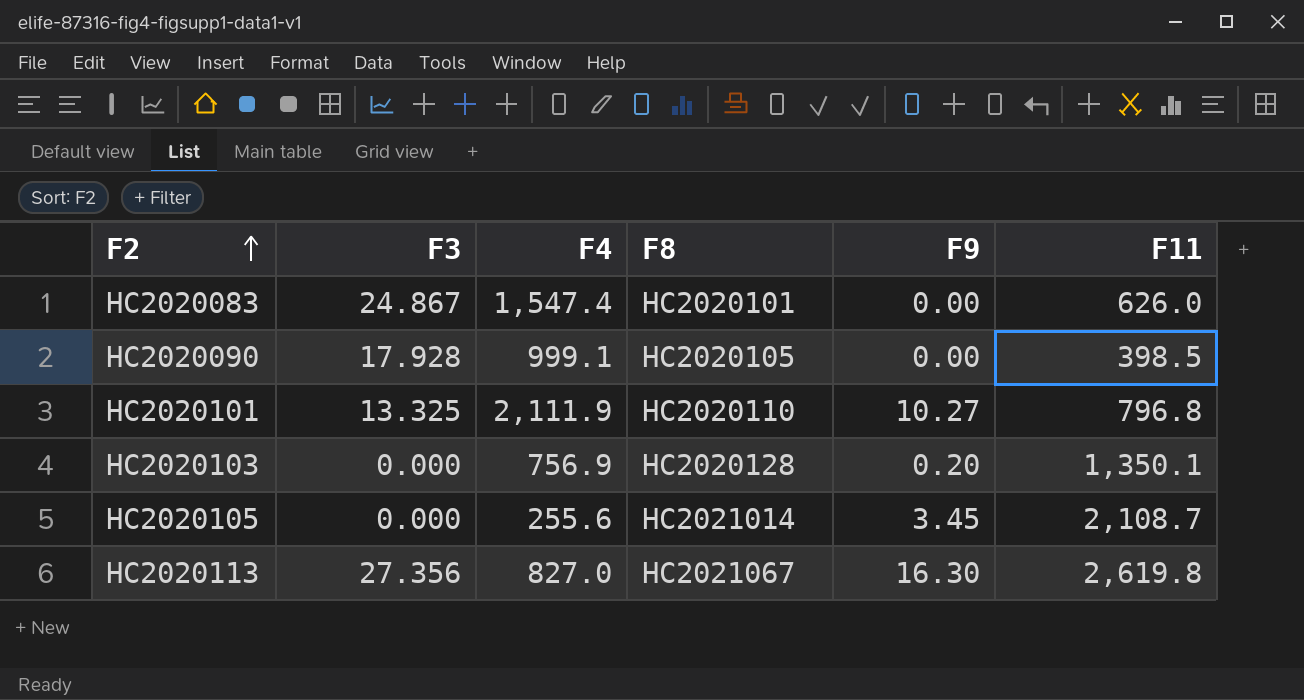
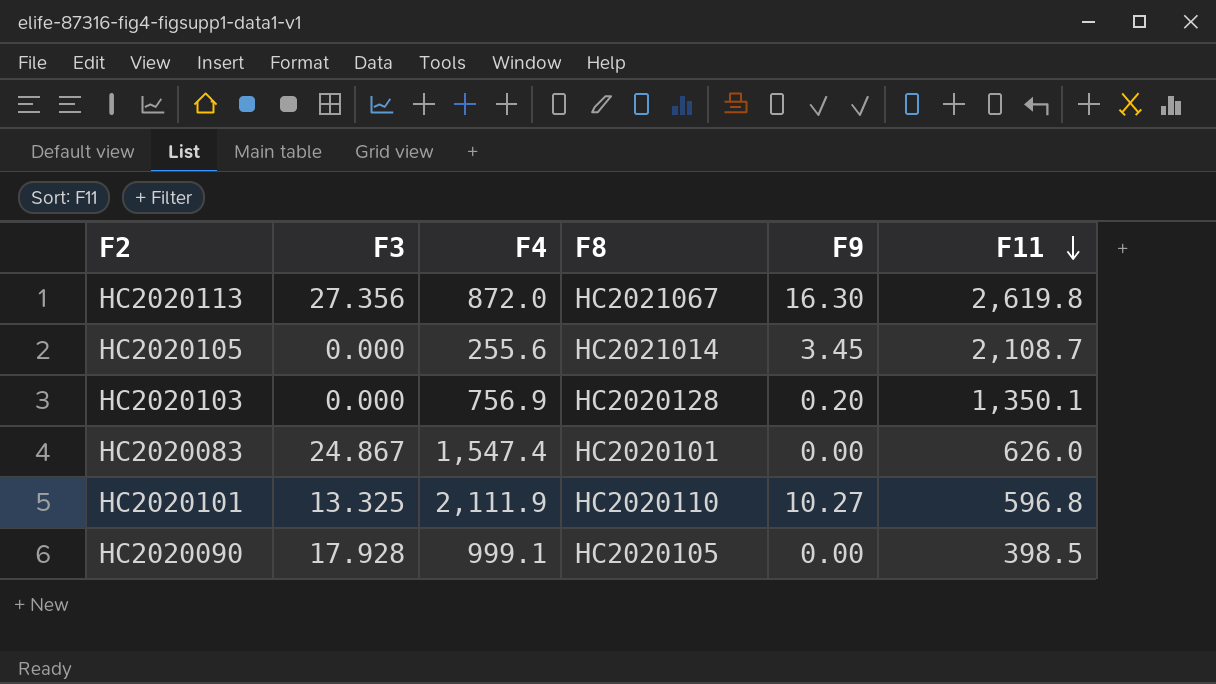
row order: F2 ascending -> F11 descending
HC2020113 | F4: 827.0 -> 872.0
HC2020101 | F11: 796.8 -> 596.8

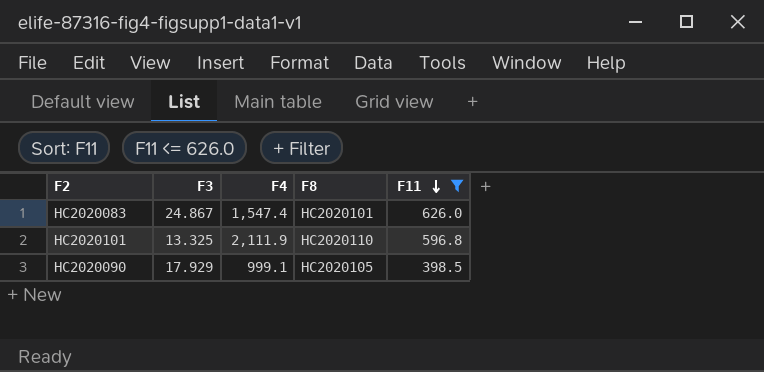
filter: none -> F11 <= 626.0
column F9 | position: 5 -> none
HC2020090 | F3: 17.928 -> 17.929

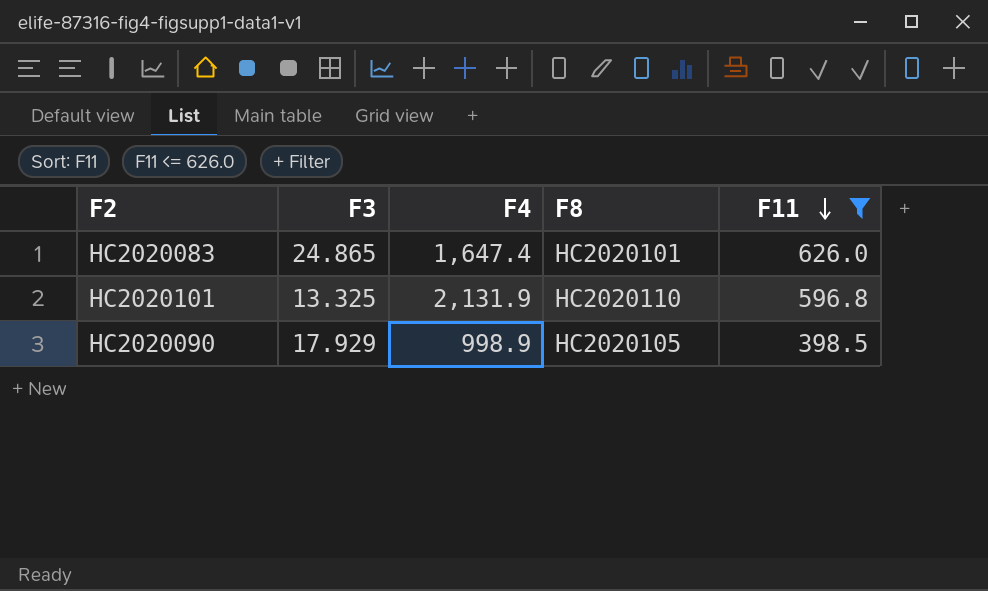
HC2020083 | F3: 24.867 -> 24.865
HC2020083 | F4: 1,547.4 -> 1,647.4
HC2020101 | F4: 2,111.9 -> 2,131.9
HC2020090 | F4: 999.1 -> 998.9

